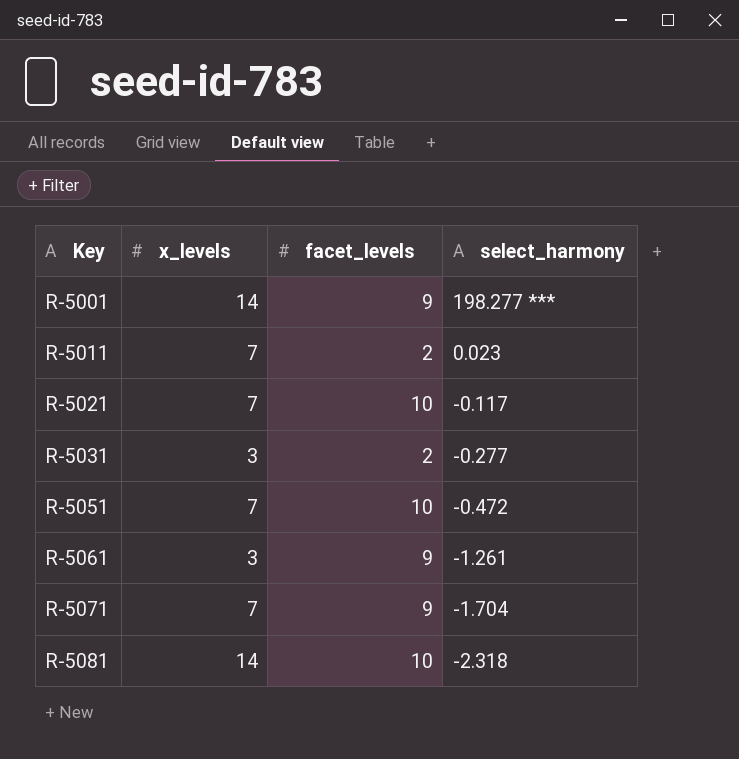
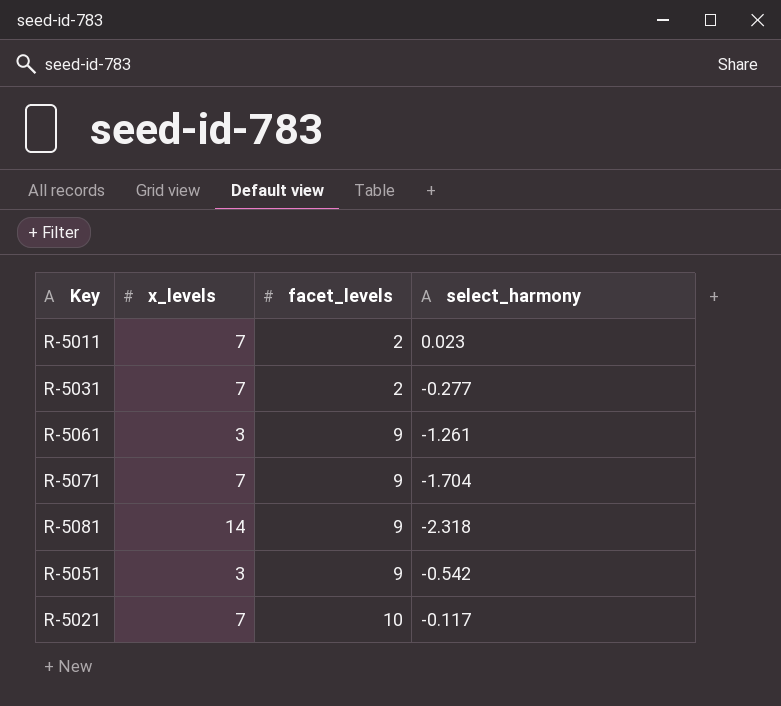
row order: Key ascending -> facet_levels ascending
row R-5001: 14 | 9 | 198.277 *** -> none
R-5031 | x_levels: 3 -> 7
R-5081 | facet_levels: 10 -> 9
R-5051 | x_levels: 7 -> 3
R-5051 | facet_levels: 10 -> 9
R-5051 | select_harmony: -0.472 -> -0.542

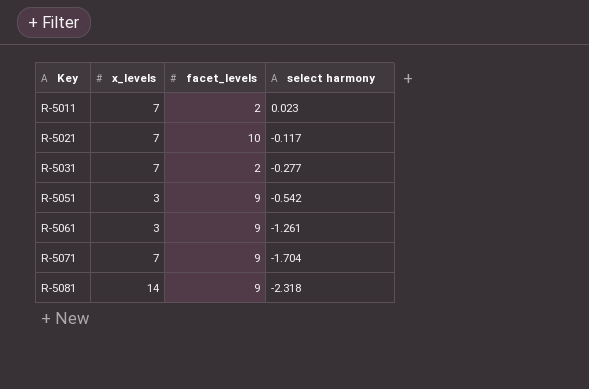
row order: facet_levels ascending -> Key ascending
column name: select_harmony -> select harmony

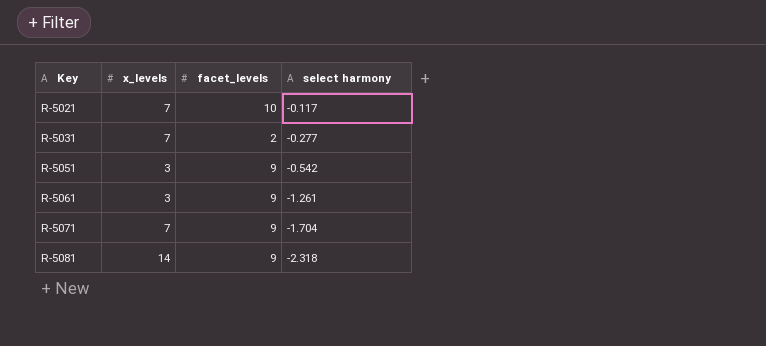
row R-5011: 7 | 2 | 0.023 -> none

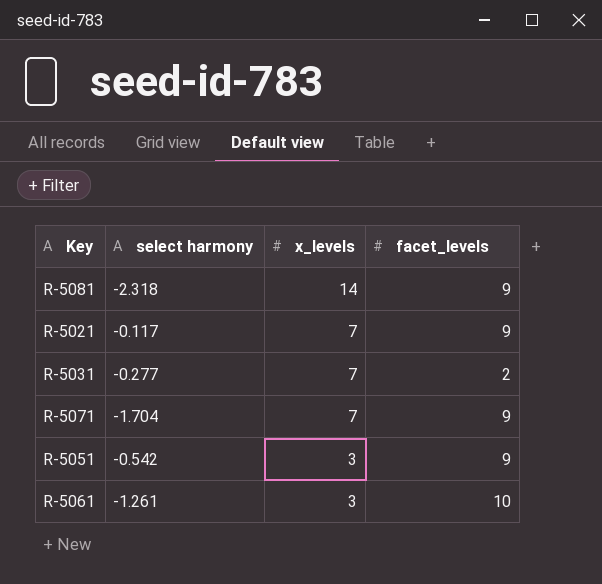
row order: Key ascending -> x_levels descending
column select harmony | position: 4 -> 2
R-5021 | facet_levels: 10 -> 9
R-5061 | facet_levels: 9 -> 10

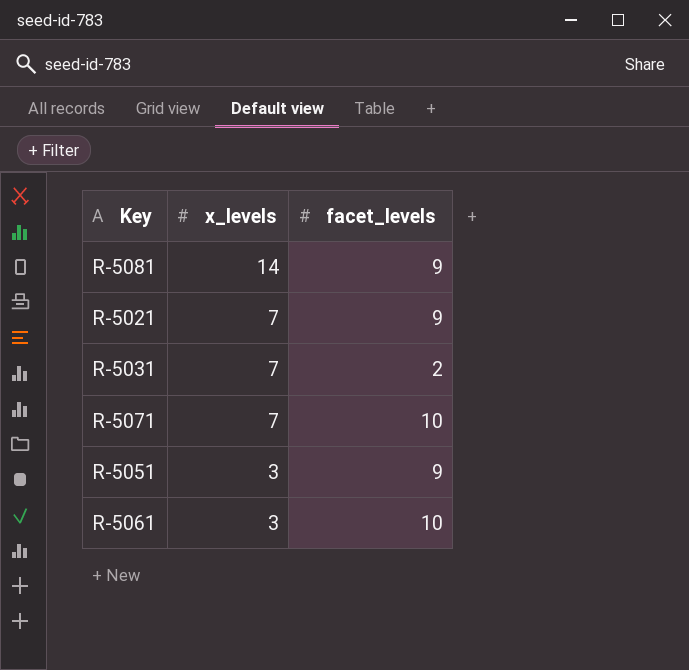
column select harmony | position: 2 -> none
R-5071 | facet_levels: 9 -> 10

